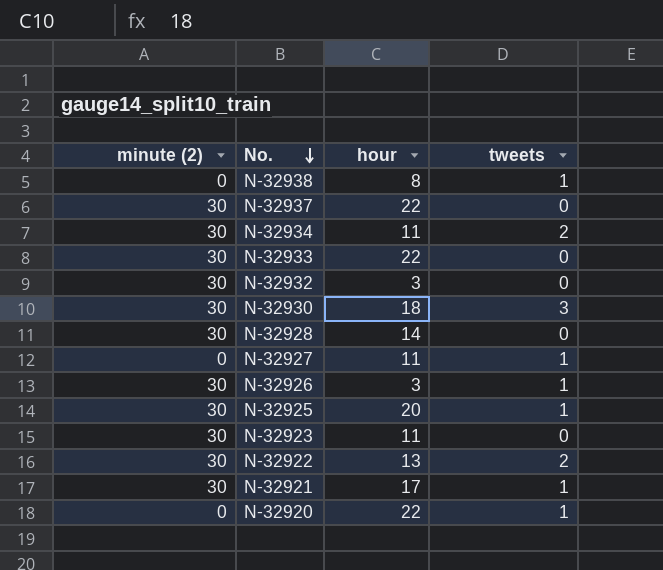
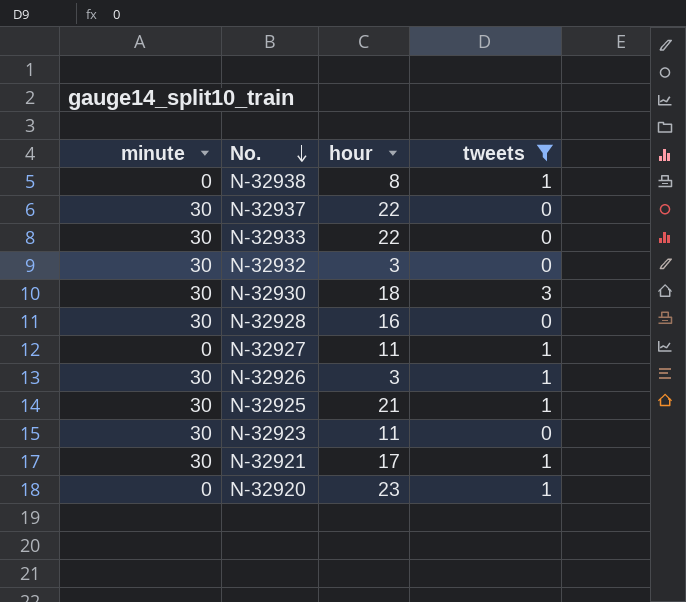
filter: none -> tweets != 2
column name: minute (2) -> minute
N-32928 | hour: 14 -> 16
N-32925 | hour: 20 -> 21
N-32920 | hour: 22 -> 23

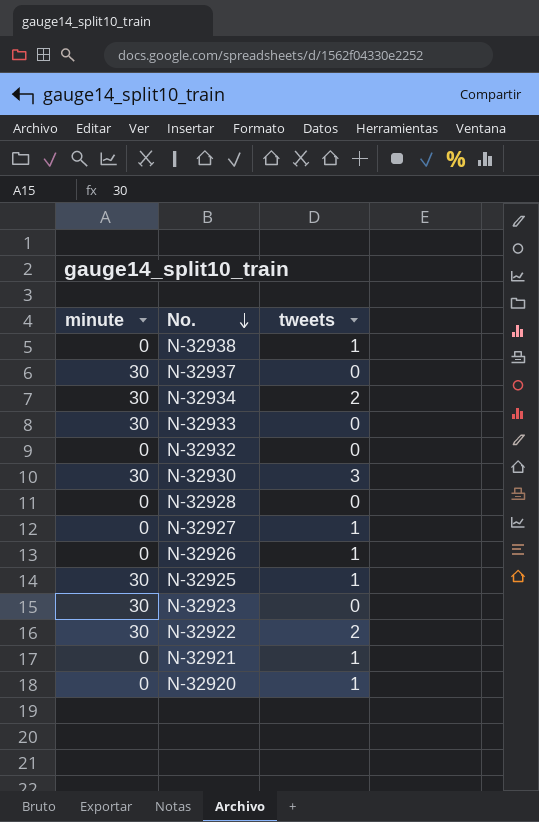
filter: tweets != 2 -> none
column hour | position: 3 -> none
N-32932 | minute: 30 -> 0
N-32928 | minute: 30 -> 0
N-32926 | minute: 30 -> 0
N-32921 | minute: 30 -> 0

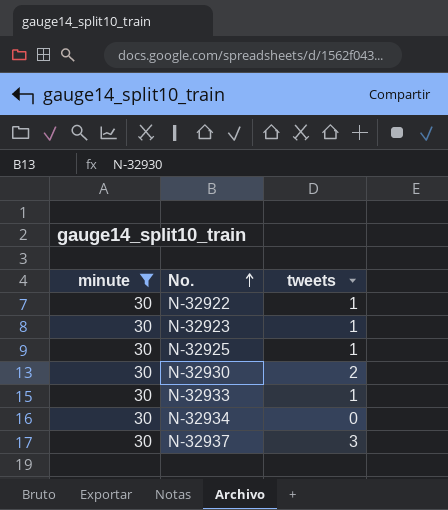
filter: none -> minute = 30
row order: No. descending -> No. ascending
N-32922 | tweets: 2 -> 1
N-32923 | tweets: 0 -> 1
N-32930 | tweets: 3 -> 2
N-32933 | tweets: 0 -> 1
N-32934 | tweets: 2 -> 0
N-32937 | tweets: 0 -> 3

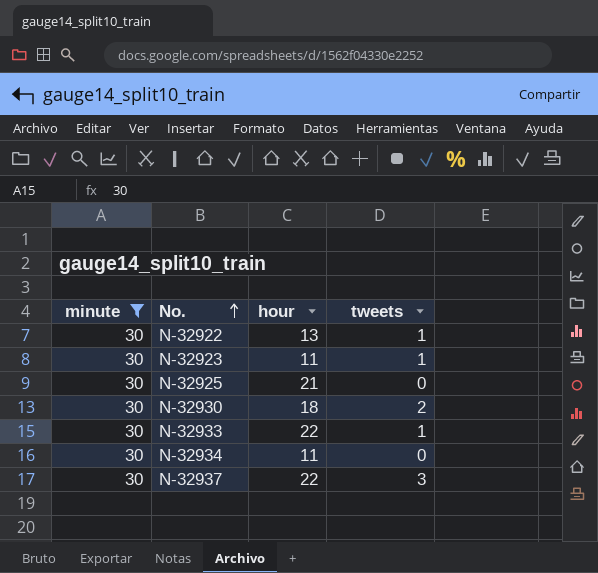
column hour | position: none -> 3
N-32925 | tweets: 1 -> 0

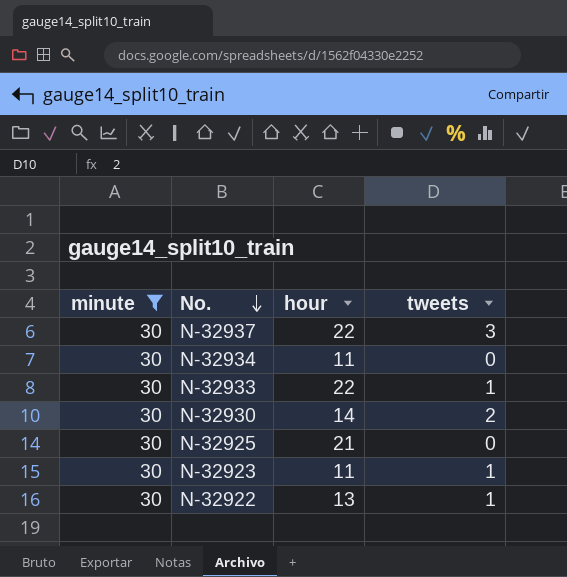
row order: No. ascending -> No. descending
N-32930 | hour: 18 -> 14

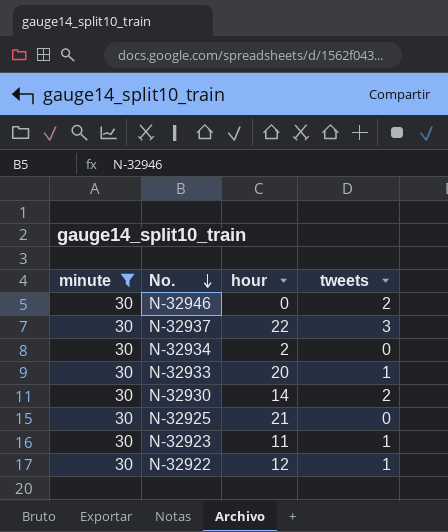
row N-32946: none -> 30 | 0 | 2
N-32934 | hour: 11 -> 2
N-32933 | hour: 22 -> 20
N-32922 | hour: 13 -> 12

